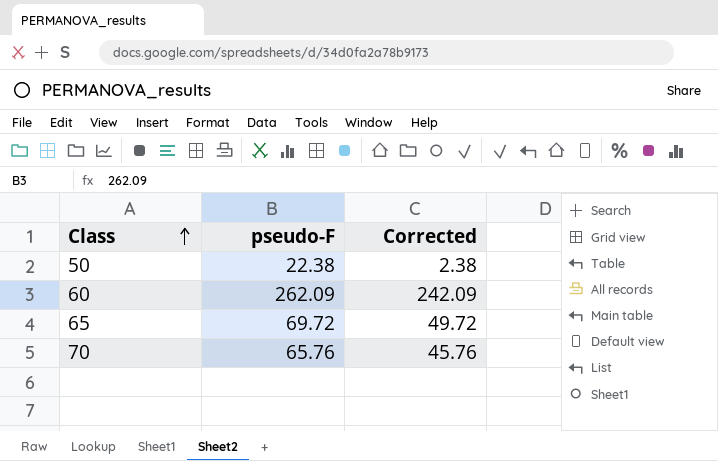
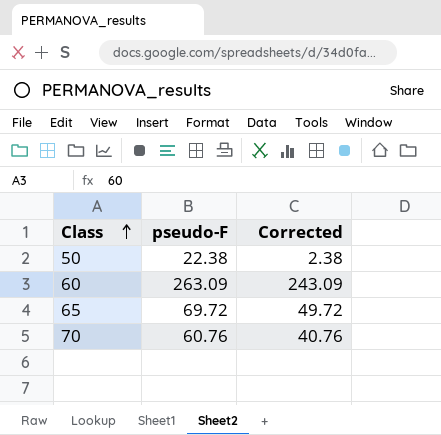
60 | pseudo-F: 262.09 -> 263.09
60 | Corrected: 242.09 -> 243.09
70 | pseudo-F: 65.76 -> 60.76
70 | Corrected: 45.76 -> 40.76

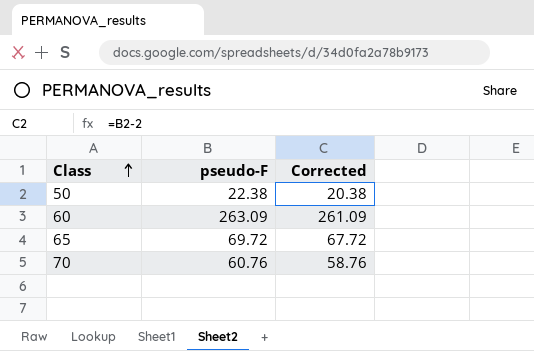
column Corrected | formula: [pseudo-F] - 20 -> [pseudo-F] - 2

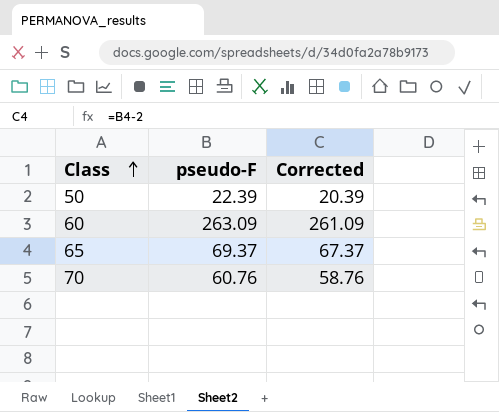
50 | pseudo-F: 22.38 -> 22.39
50 | Corrected: 20.38 -> 20.39
65 | pseudo-F: 69.72 -> 69.37
65 | Corrected: 67.72 -> 67.37

